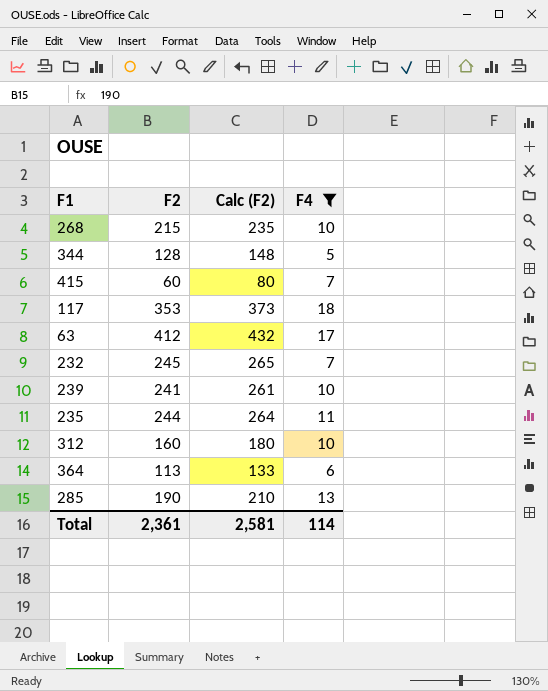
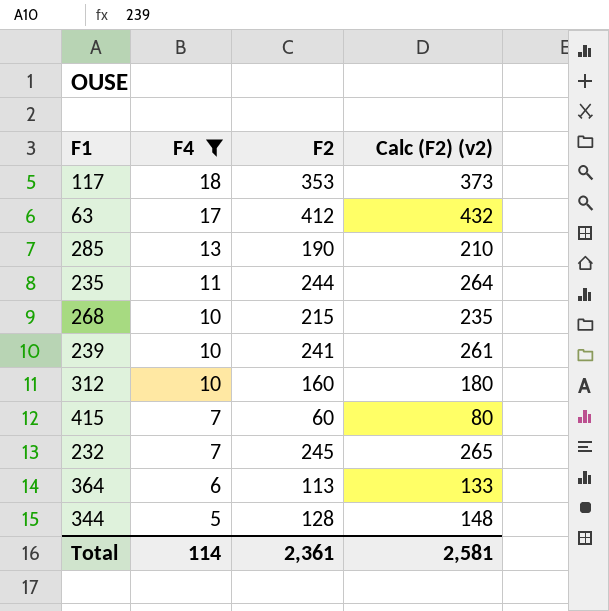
row order: none -> F4 descending
column F4 | position: 4 -> 2
column name: Calc (F2) -> Calc (F2) (v2)

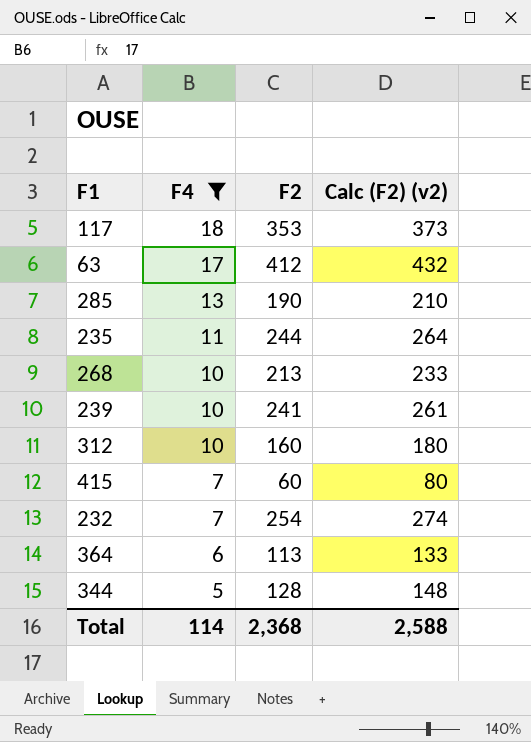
268 | F2: 215 -> 213
268 | Calc (F2) (v2): 235 -> 233
232 | F2: 245 -> 254
232 | Calc (F2) (v2): 265 -> 274
Total | F2: 2,361 -> 2,368
Total | Calc (F2) (v2): 2,581 -> 2,588

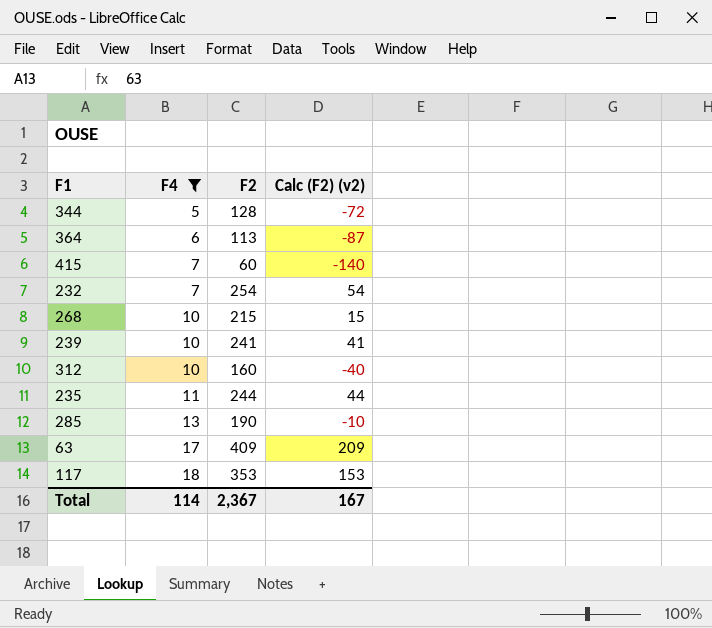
row order: F4 descending -> F4 ascending
column Calc (F2) (v2) | formula: [F2] + 20 -> [F2] - 200
268 | F2: 213 -> 215
63 | F2: 412 -> 409
Total | F2: 2,368 -> 2,367
Total | Calc (F2) (v2): 2,588 -> 167

